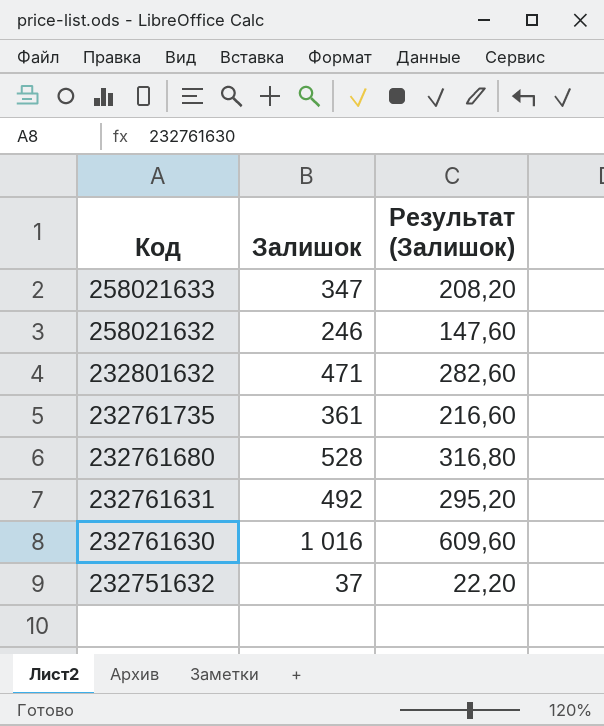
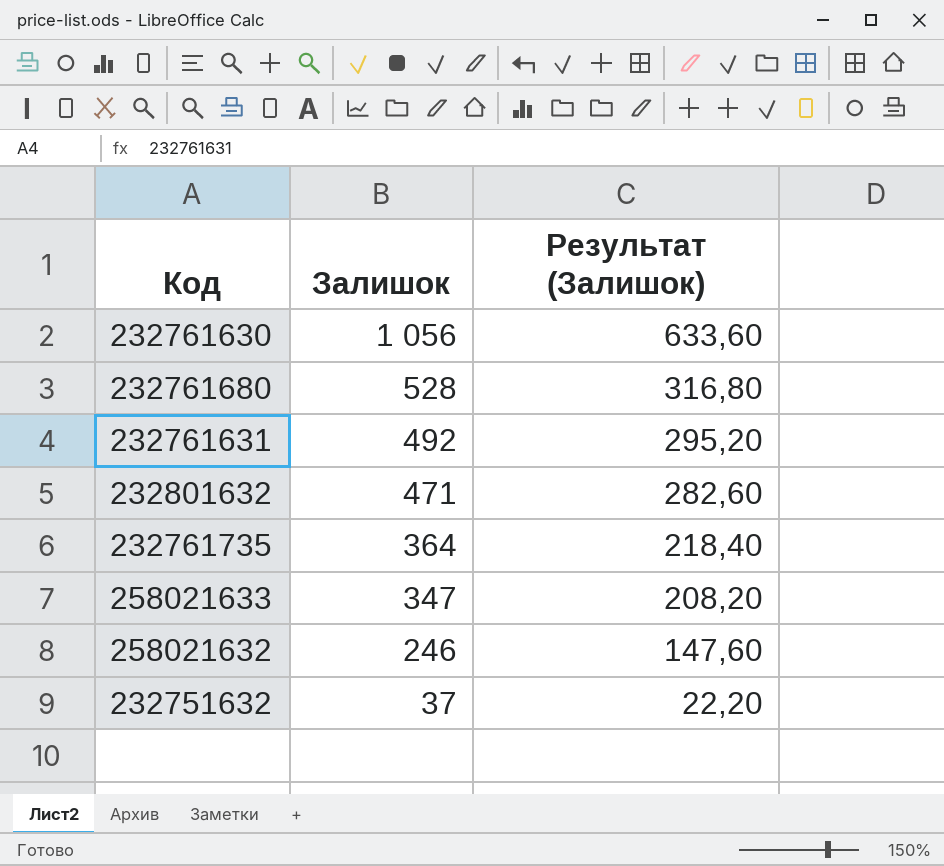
row order: Код descending -> Залишок descending
232761630 | Залишок: 1 016 -> 1 056
232761630 | Результат (Залишок): 609,60 -> 633,60
232761735 | Залишок: 361 -> 364
232761735 | Результат (Залишок): 216,60 -> 218,40

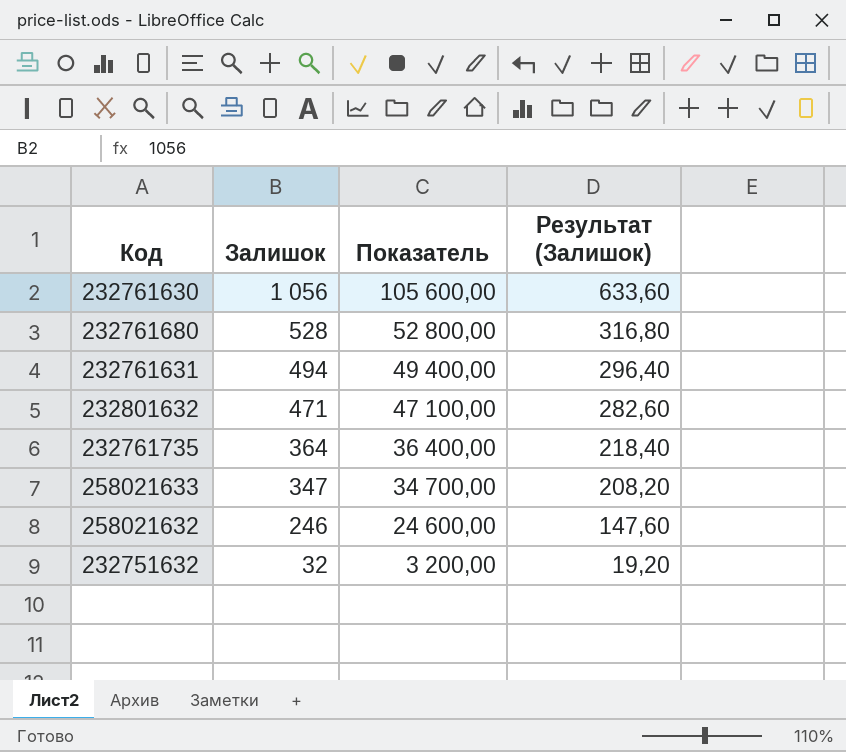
column Показатель | formula: none -> [Залишок] * 100
232761631 | Залишок: 492 -> 494
232761631 | Результат (Залишок): 295,20 -> 296,40
232751632 | Залишок: 37 -> 32
232751632 | Результат (Залишок): 22,20 -> 19,20

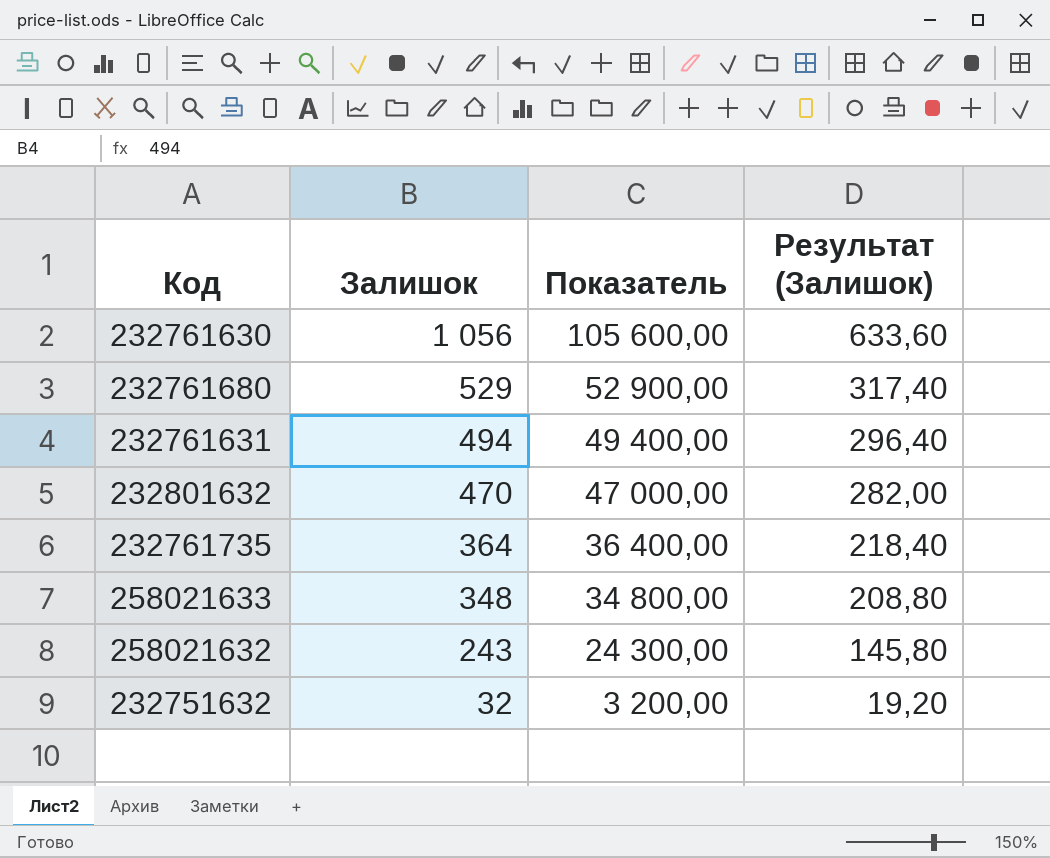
232761680 | Залишок: 528 -> 529
232761680 | Показатель: 52 800,00 -> 52 900,00
232761680 | Результат (Залишок): 316,80 -> 317,40
232801632 | Залишок: 471 -> 470
232801632 | Показатель: 47 100,00 -> 47 000,00
232801632 | Результат (Залишок): 282,60 -> 282,00
258021633 | Залишок: 347 -> 348
258021633 | Показатель: 34 700,00 -> 34 800,00
258021633 | Результат (Залишок): 208,20 -> 208,80
258021632 | Залишок: 246 -> 243
258021632 | Показатель: 24 600,00 -> 24 300,00
258021632 | Результат (Залишок): 147,60 -> 145,80

